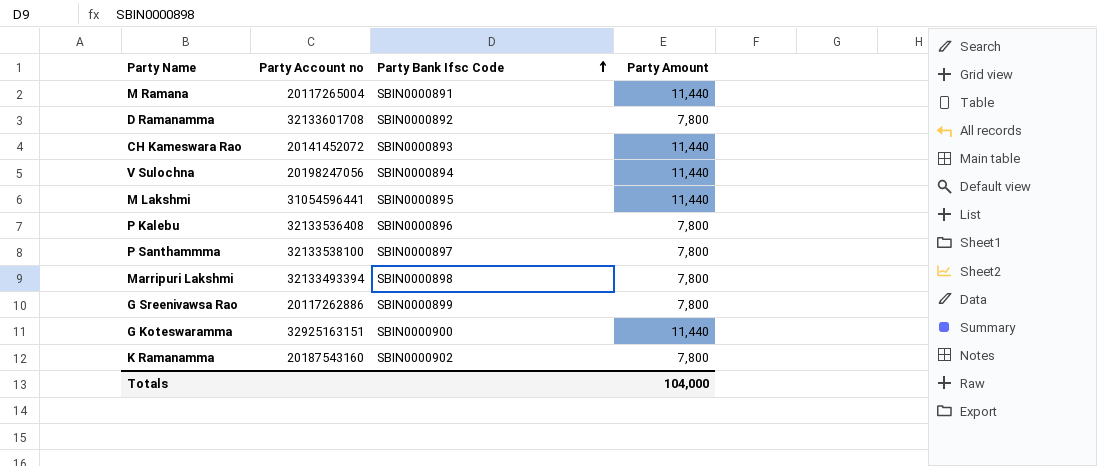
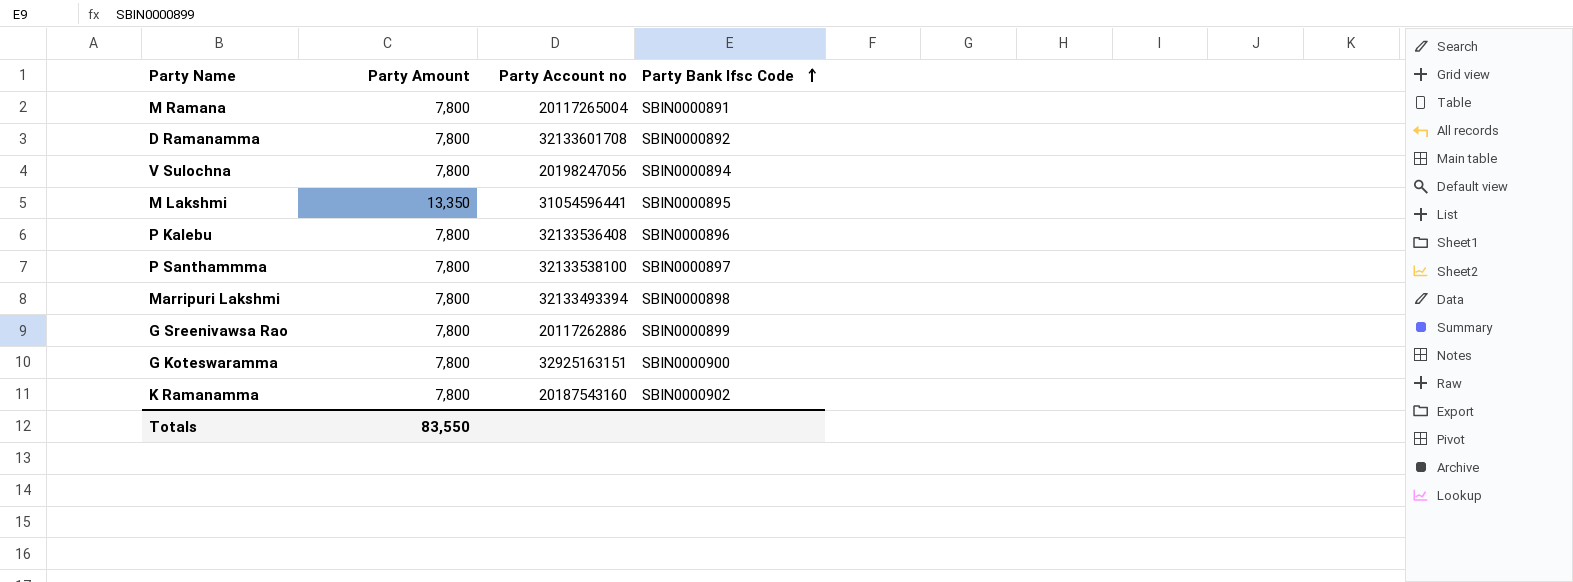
column Party Amount | position: 4 -> 2
row CH Kameswara Rao: 20141452072 | SBIN0000893 | 11,440 -> none
M Ramana | Party Amount: 11,440 -> 7,800
V Sulochna | Party Amount: 11,440 -> 7,800
M Lakshmi | Party Amount: 11,440 -> 13,350
G Koteswaramma | Party Amount: 11,440 -> 7,800
Totals | Party Amount: 104,000 -> 83,550

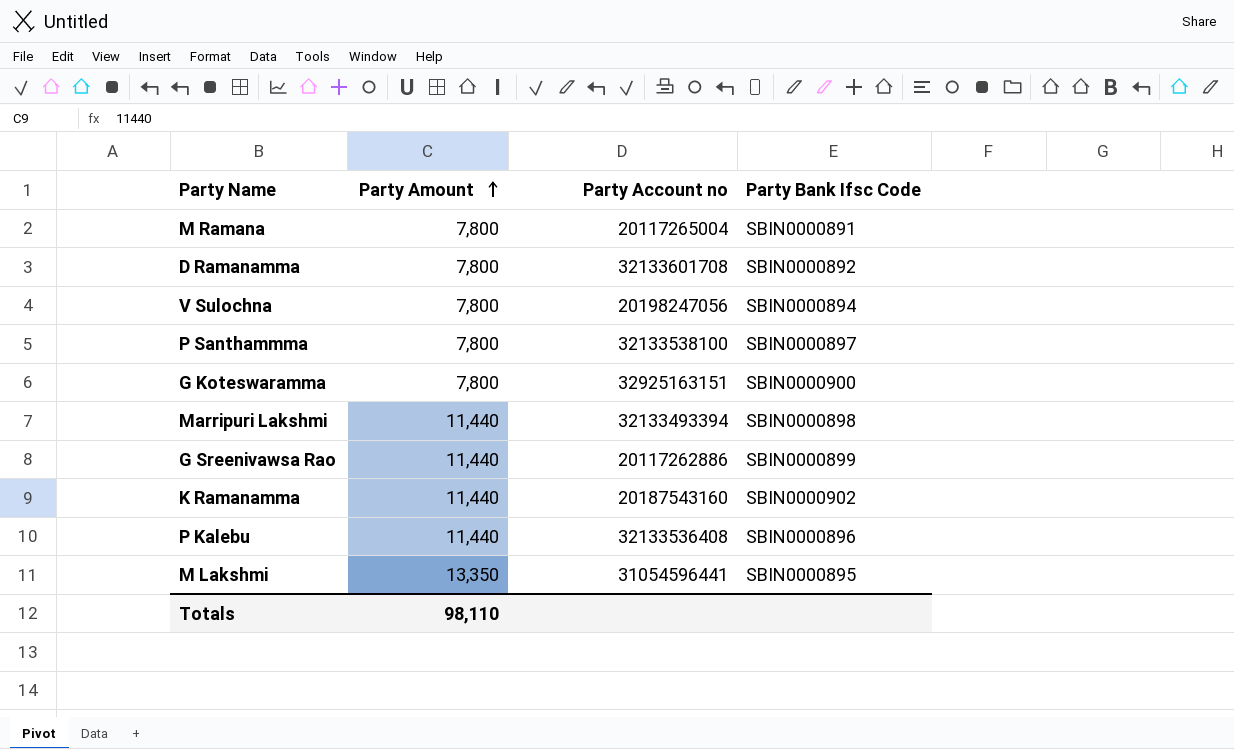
row order: Party Bank Ifsc Code ascending -> Party Amount ascending
Marripuri Lakshmi | Party Amount: 7,800 -> 11,440
G Sreenivawsa Rao | Party Amount: 7,800 -> 11,440
K Ramanamma | Party Amount: 7,800 -> 11,440
P Kalebu | Party Amount: 7,800 -> 11,440
Totals | Party Amount: 83,550 -> 98,110

